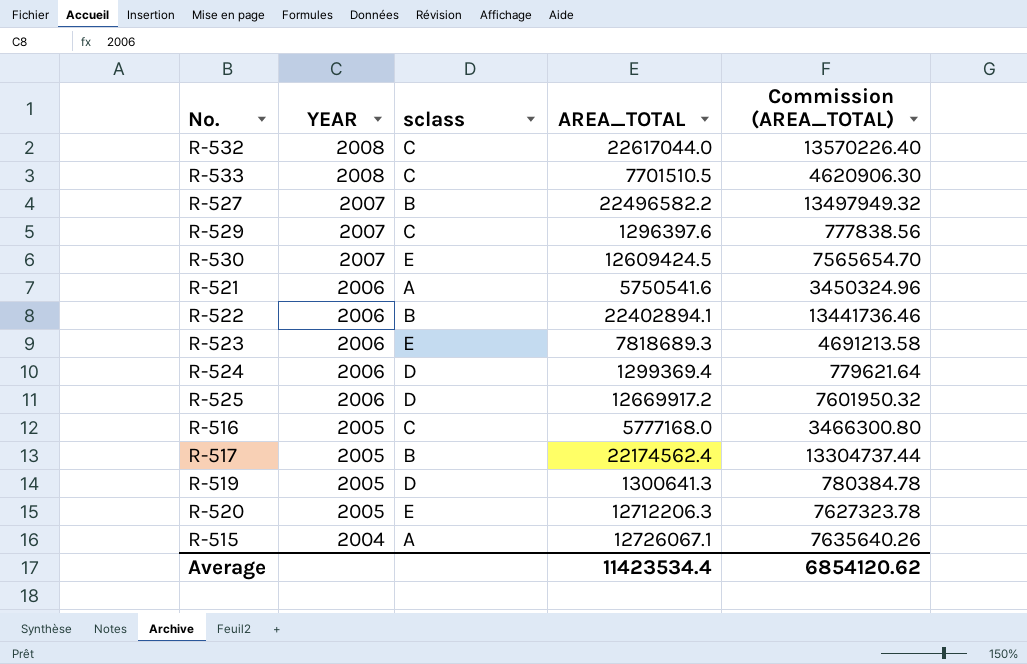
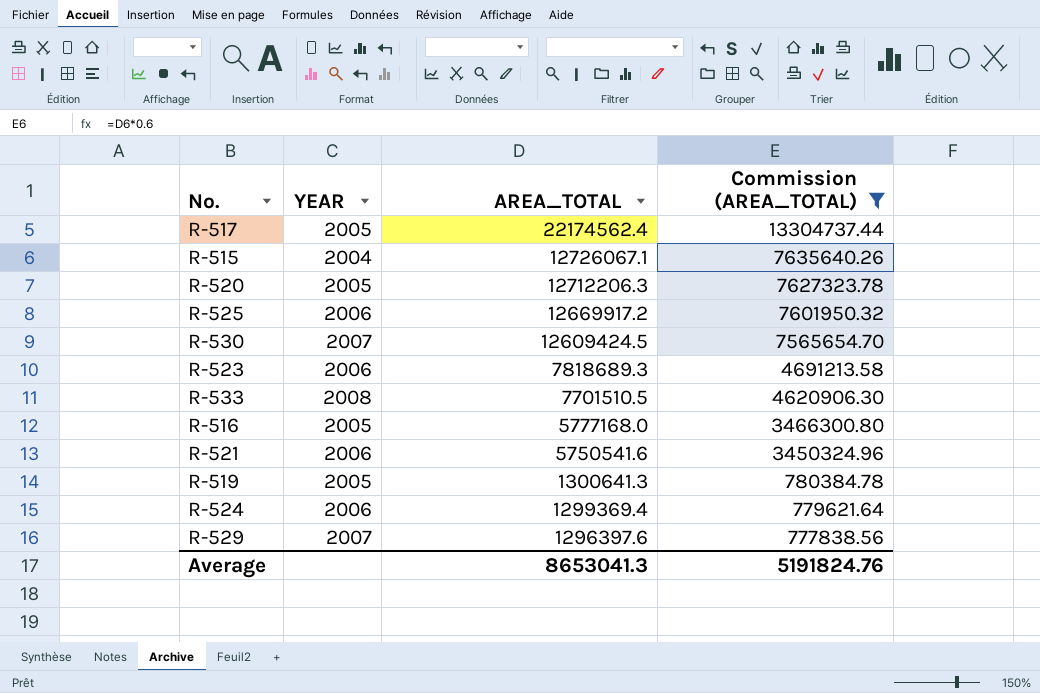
filter: none -> Commission (AREA_TOTAL) <= 13304737.44
row order: YEAR descending -> AREA_TOTAL descending
column sclass | position: 3 -> none
Average | AREA_TOTAL: 11423534.4 -> 8653041.3
Average | Commission (AREA_TOTAL): 6854120.62 -> 5191824.76

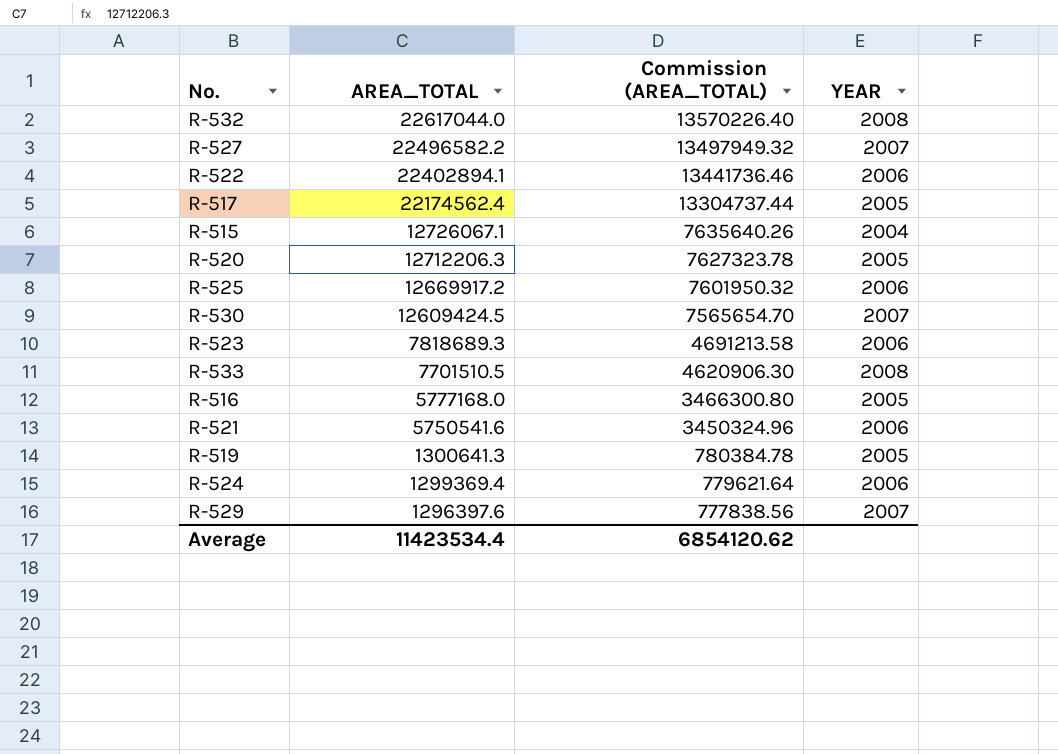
filter: Commission (AREA_TOTAL) <= 13304737.44 -> none
column YEAR | position: 2 -> 4
Average | AREA_TOTAL: 8653041.3 -> 11423534.4
Average | Commission (AREA_TOTAL): 5191824.76 -> 6854120.62

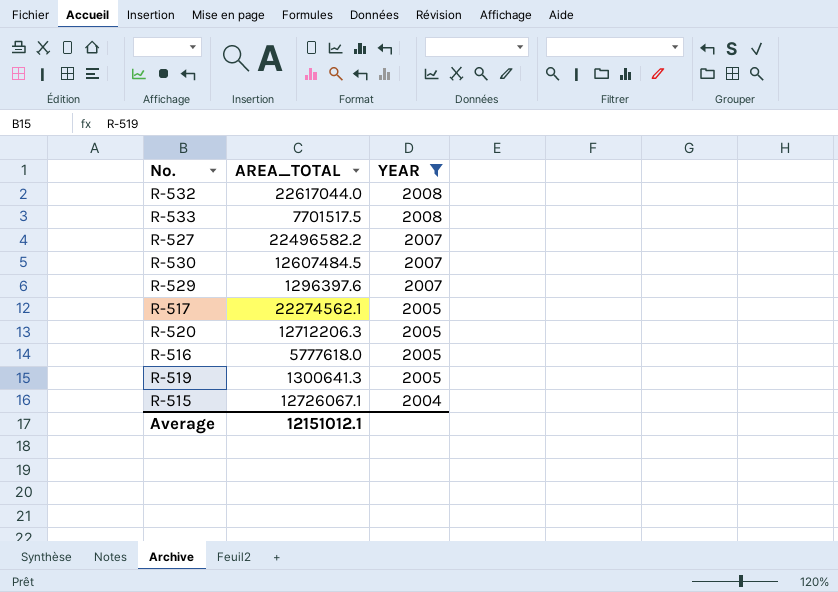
filter: none -> YEAR != 2006
row order: AREA_TOTAL descending -> YEAR descending
column Commission (AREA_TOTAL) | formula: [AREA_TOTAL] * 0.6 -> none
R-533 | AREA_TOTAL: 7701510.5 -> 7701517.5
R-530 | AREA_TOTAL: 12609424.5 -> 12607484.5
R-517 | AREA_TOTAL: 22174562.4 -> 22274562.1
R-516 | AREA_TOTAL: 5777168.0 -> 5777618.0
Average | AREA_TOTAL: 11423534.4 -> 12151012.1

